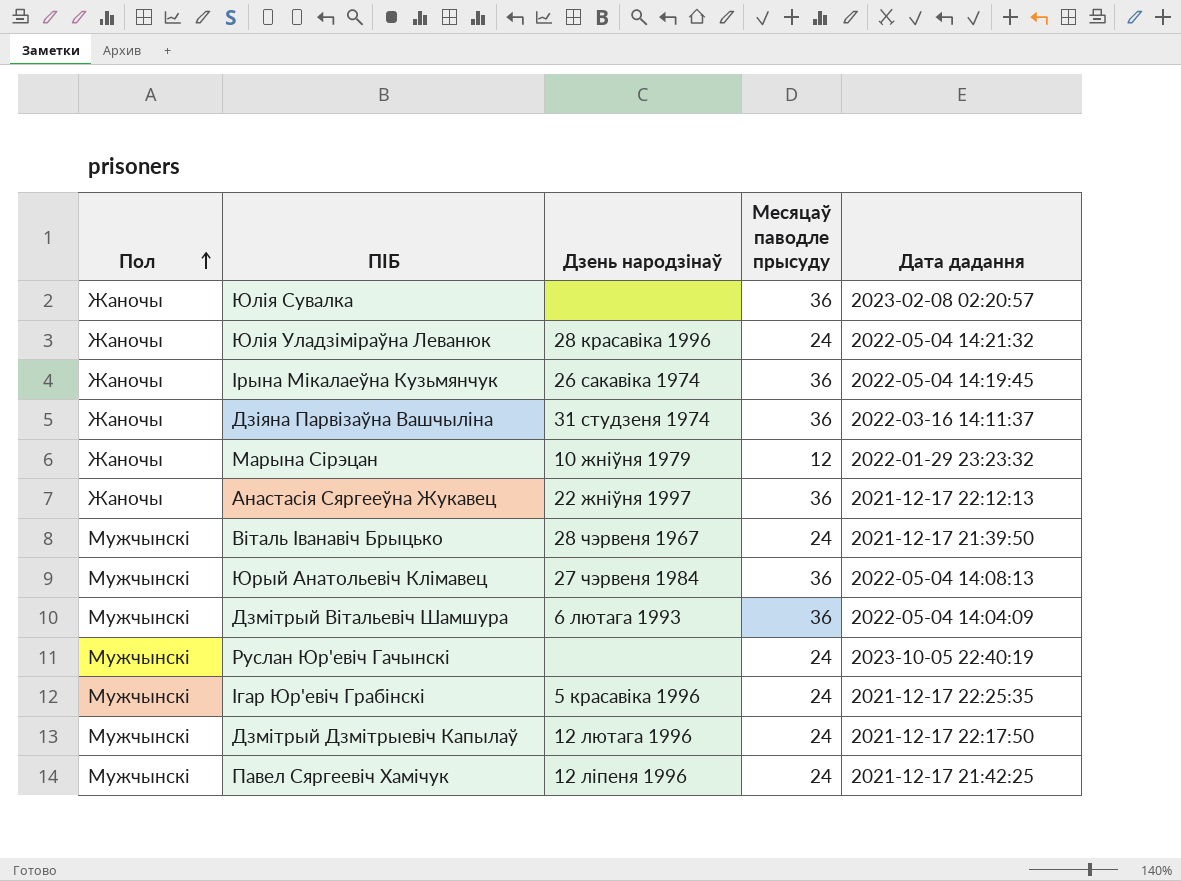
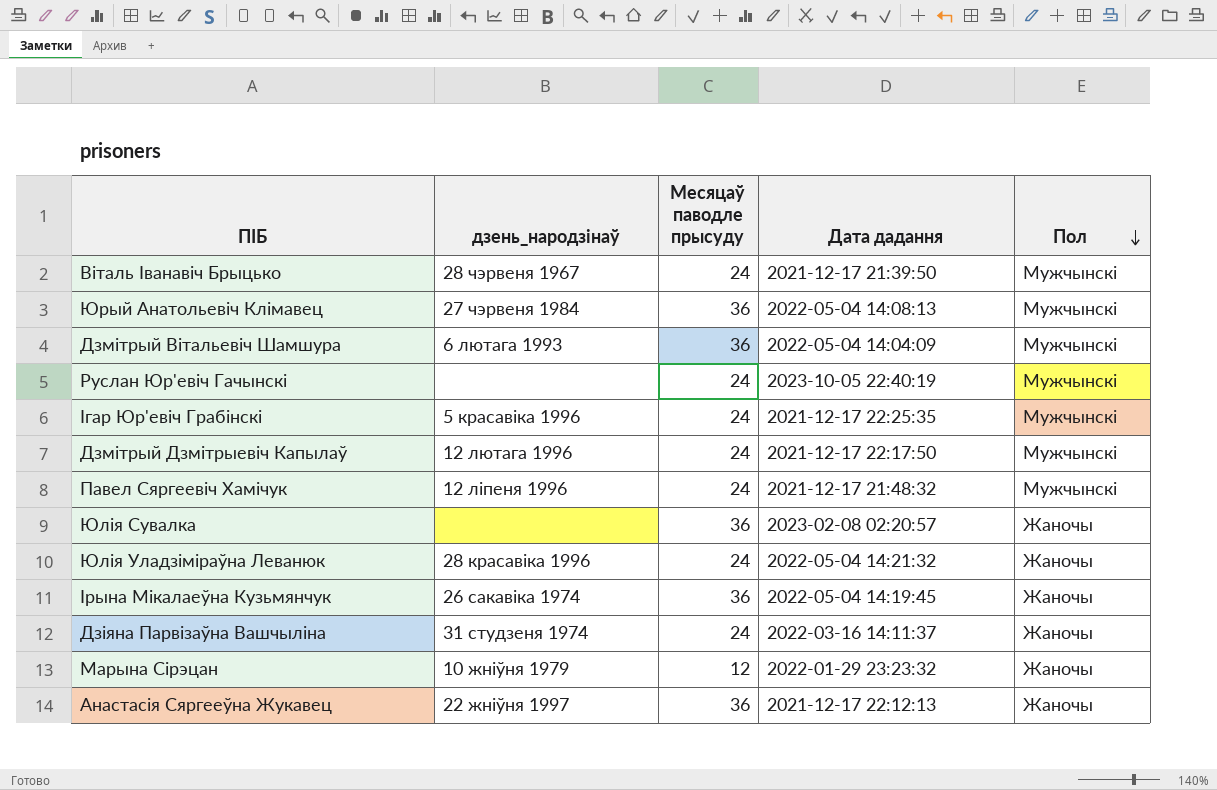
row order: Пол ascending -> Пол descending
column name: Дзень народзінаў -> дзень_народзінаў
column Пол | position: 1 -> 5
Павел Сяргеевіч Хамічук | Дата дадання: 2021-12-17 21:42:25 -> 2021-12-17 21:48:32
Дзіяна Парвізаўна Вашчыліна | Месяцаў паводле прысуду: 36 -> 24

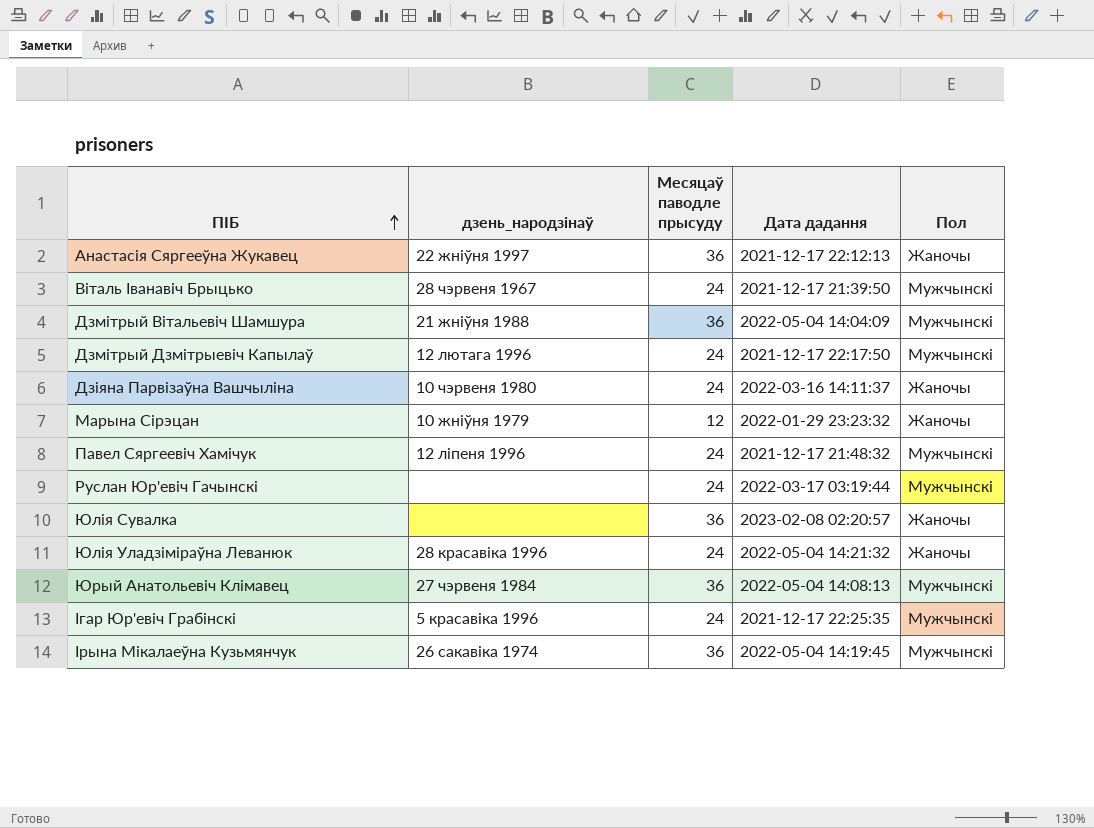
row order: Пол descending -> ПІБ ascending
Дзмітрый Вітальевіч Шамшура | дзень_народзінаў: 6 лютага 1993 -> 21 жніўня 1988
Дзіяна Парвізаўна Вашчыліна | дзень_народзінаў: 31 студзеня 1974 -> 10 чэрвеня 1980
Руслан Юр'евіч Гачынскі | Дата дадання: 2023-10-05 22:40:19 -> 2022-03-17 03:19:44
Ірына Мікалаеўна Кузьмянчук | Пол: Жаночы -> Мужчынскі

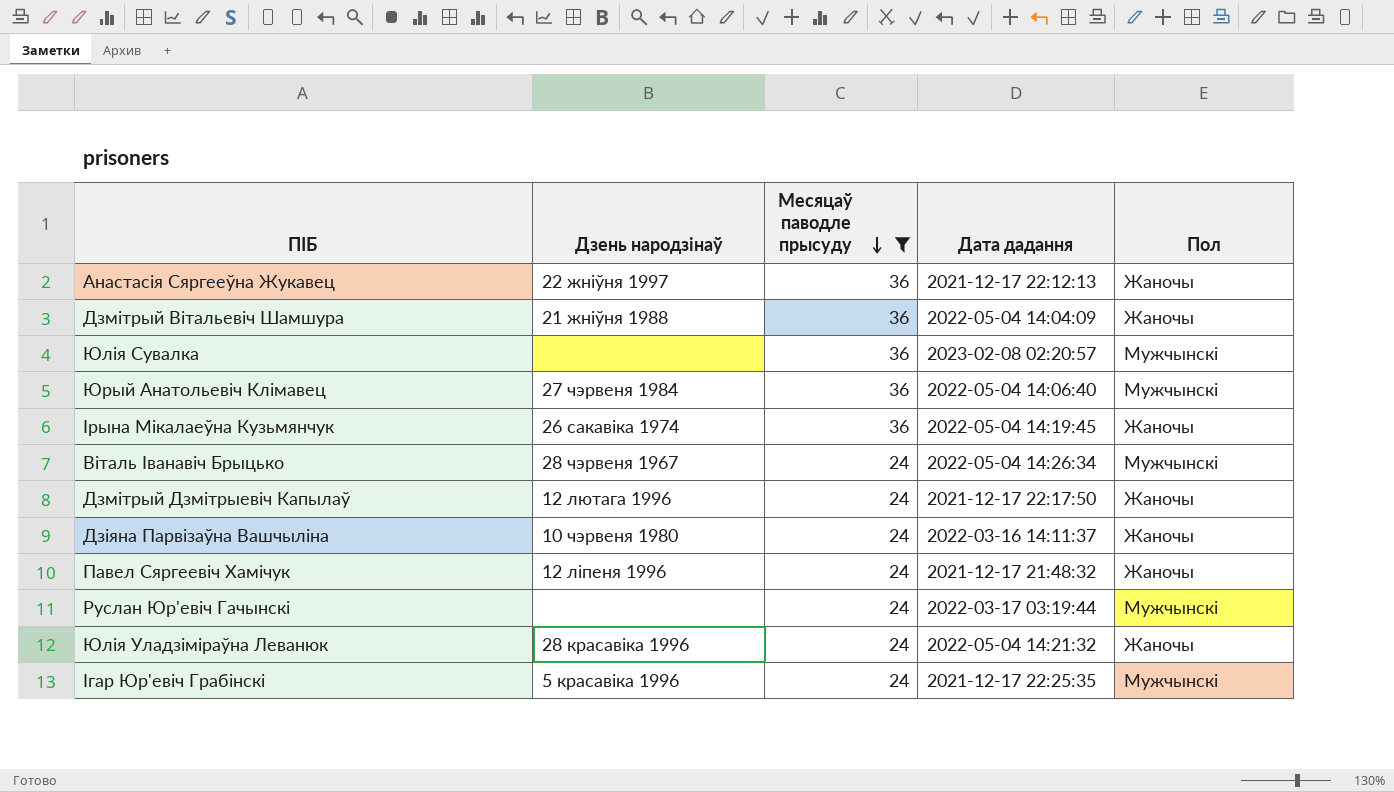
filter: none -> Месяцаў паводле прысуду != 12
row order: ПІБ ascending -> Месяцаў паводле прысуду descending
column name: дзень_народзінаў -> Дзень народзінаў
Дзмітрый Вітальевіч Шамшура | Пол: Мужчынскі -> Жаночы
Юлія Сувалка | Пол: Жаночы -> Мужчынскі
Юрый Анатольевіч Клімавец | Дата дадання: 2022-05-04 14:08:13 -> 2022-05-04 14:06:40
Ірына Мікалаеўна Кузьмянчук | Пол: Мужчынскі -> Жаночы
Віталь Іванавіч Брыцько | Дата дадання: 2021-12-17 21:39:50 -> 2022-05-04 14:26:34
Дзмітрый Дзмітрыевіч Капылаў | Пол: Мужчынскі -> Жаночы
Павел Сяргеевіч Хамічук | Пол: Мужчынскі -> Жаночы

